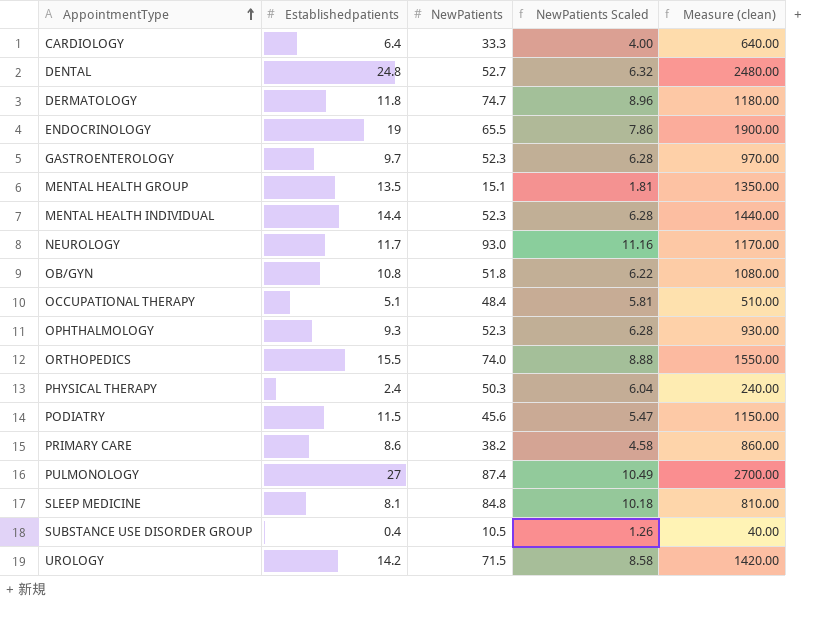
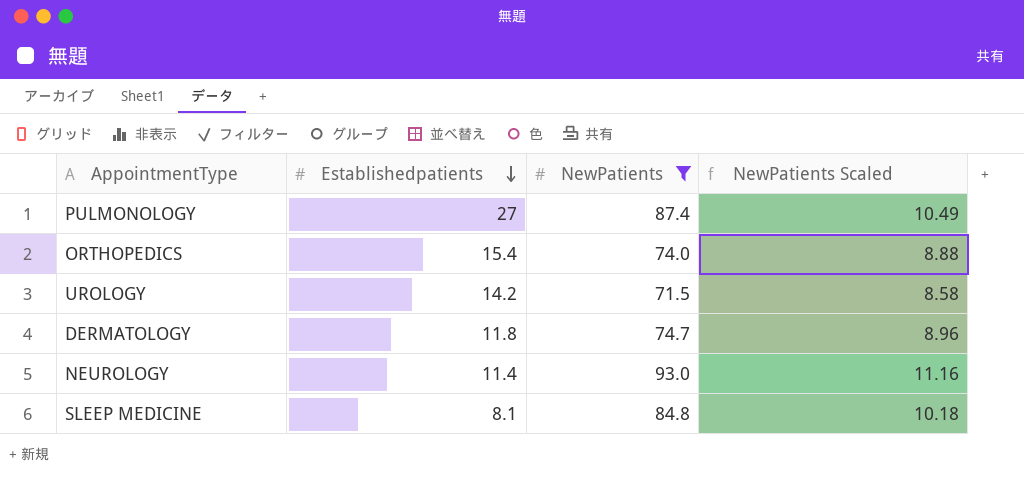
filter: none -> NewPatients >= 71.5
row order: AppointmentType ascending -> Establishedpatients descending
column Measure (clean) | formula: [Establishedpatients] * 100 -> none
ORTHOPEDICS | Establishedpatients: 15.5 -> 15.4
NEUROLOGY | Establishedpatients: 11.7 -> 11.4

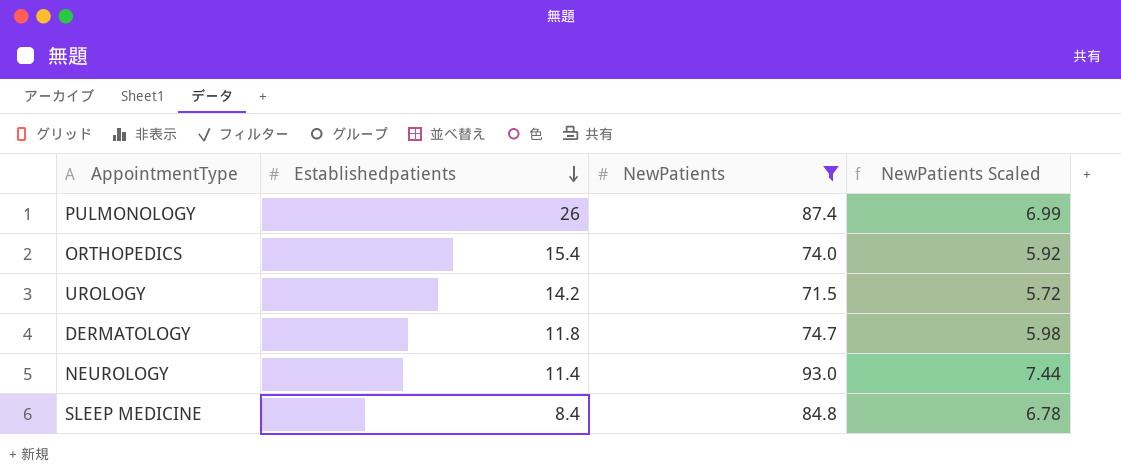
column NewPatients Scaled | formula: [NewPatients] * 0.12 -> [NewPatients] * 0.08
PULMONOLOGY | Establishedpatients: 27 -> 26
SLEEP MEDICINE | Establishedpatients: 8.1 -> 8.4

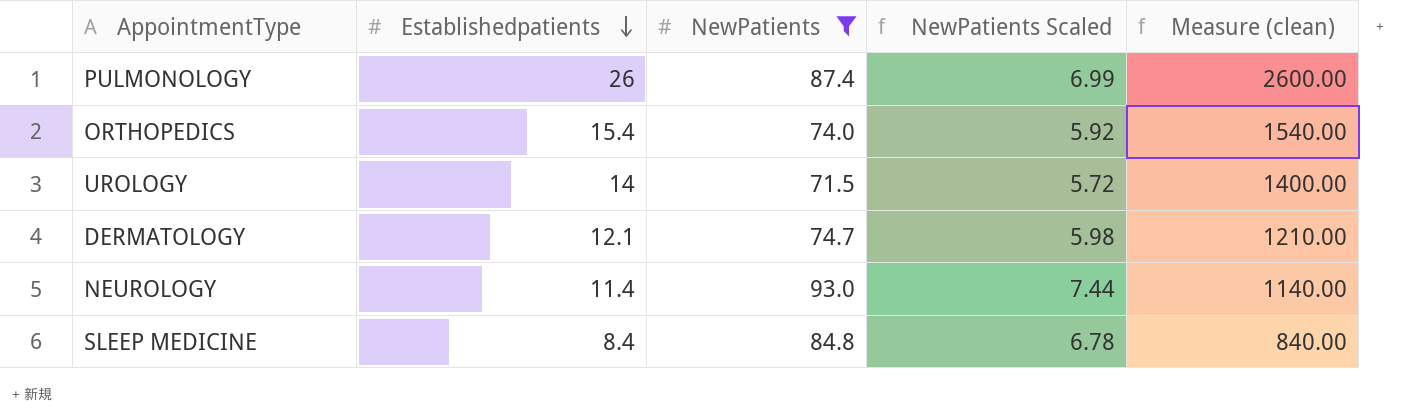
column Measure (clean) | formula: none -> [Establishedpatients] * 100
UROLOGY | Establishedpatients: 14.2 -> 14
DERMATOLOGY | Establishedpatients: 11.8 -> 12.1

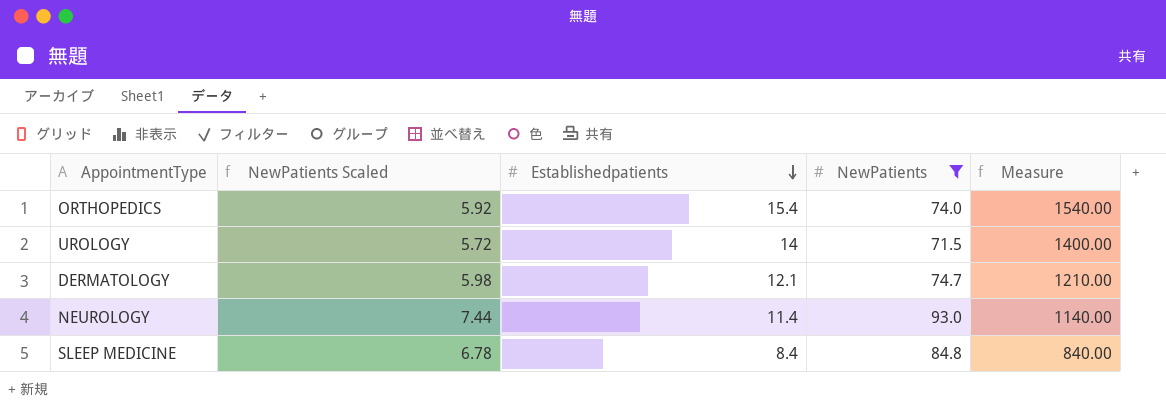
column NewPatients Scaled | position: 4 -> 2
column name: Measure (clean) -> Measure
row PULMONOLOGY: 26 | 87.4 | 6.99 | 2600.00 -> none

